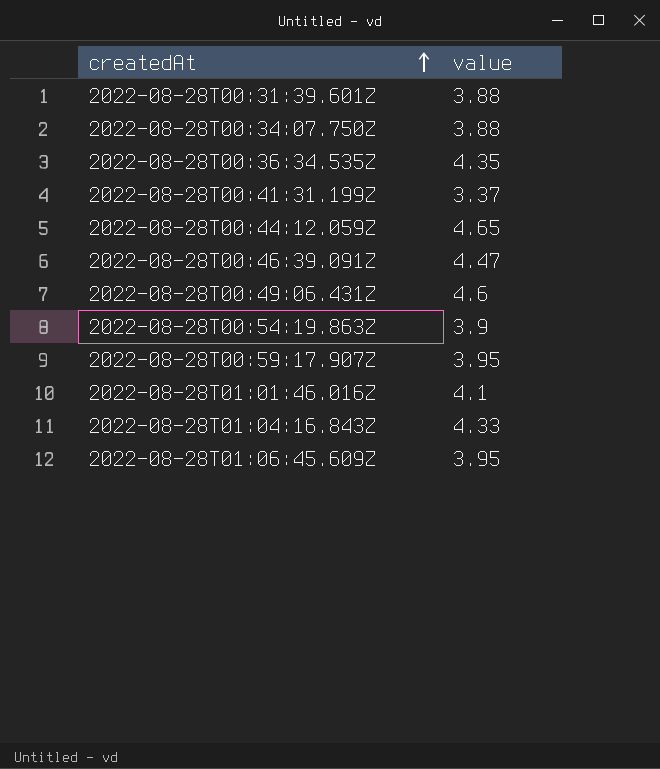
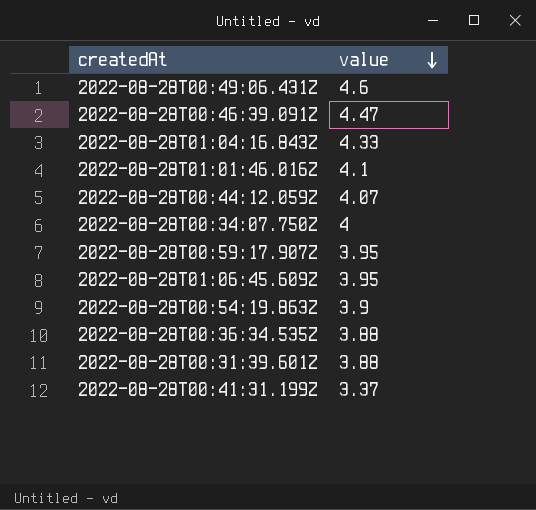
row order: createdAt ascending -> value descending
2022-08-28T00:44:12.059Z | value: 4.65 -> 4.07
2022-08-28T00:34:07.750Z | value: 3.88 -> 4
2022-08-28T00:36:34.535Z | value: 4.35 -> 3.88

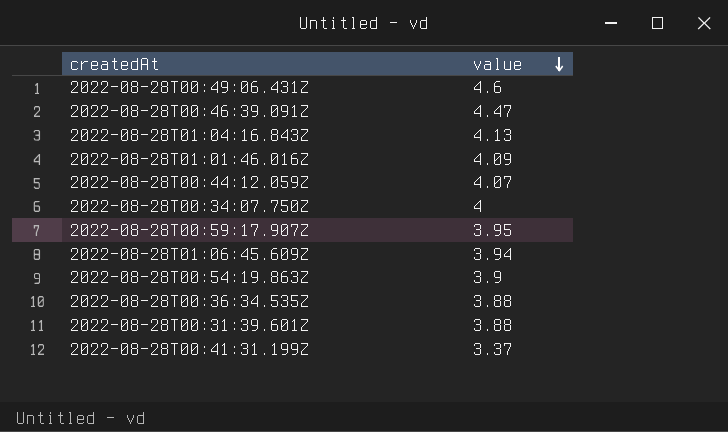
2022-08-28T01:04:16.843Z | value: 4.33 -> 4.13
2022-08-28T01:01:46.016Z | value: 4.1 -> 4.09
2022-08-28T01:06:45.609Z | value: 3.95 -> 3.94

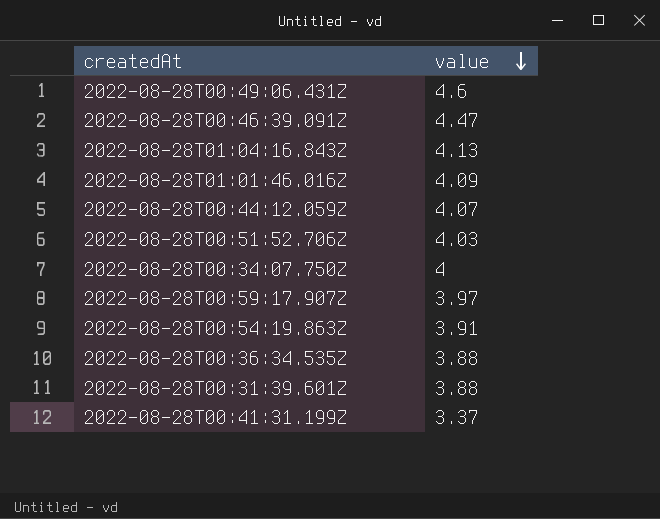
row 2022-08-28T01:06:45.609Z: 3.94 -> none
row 2022-08-28T00:51:52.706Z: none -> 4.03
2022-08-28T00:59:17.907Z | value: 3.95 -> 3.97
2022-08-28T00:54:19.863Z | value: 3.9 -> 3.91

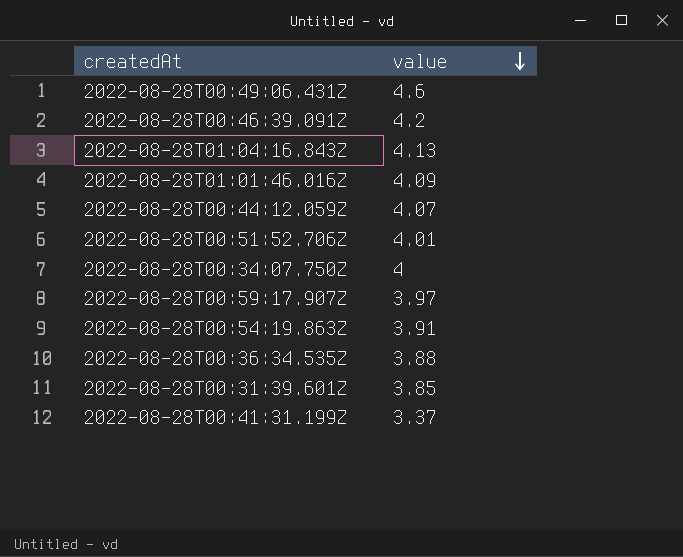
2022-08-28T00:46:39.091Z | value: 4.47 -> 4.2
2022-08-28T00:51:52.706Z | value: 4.03 -> 4.01
2022-08-28T00:31:39.601Z | value: 3.88 -> 3.85

